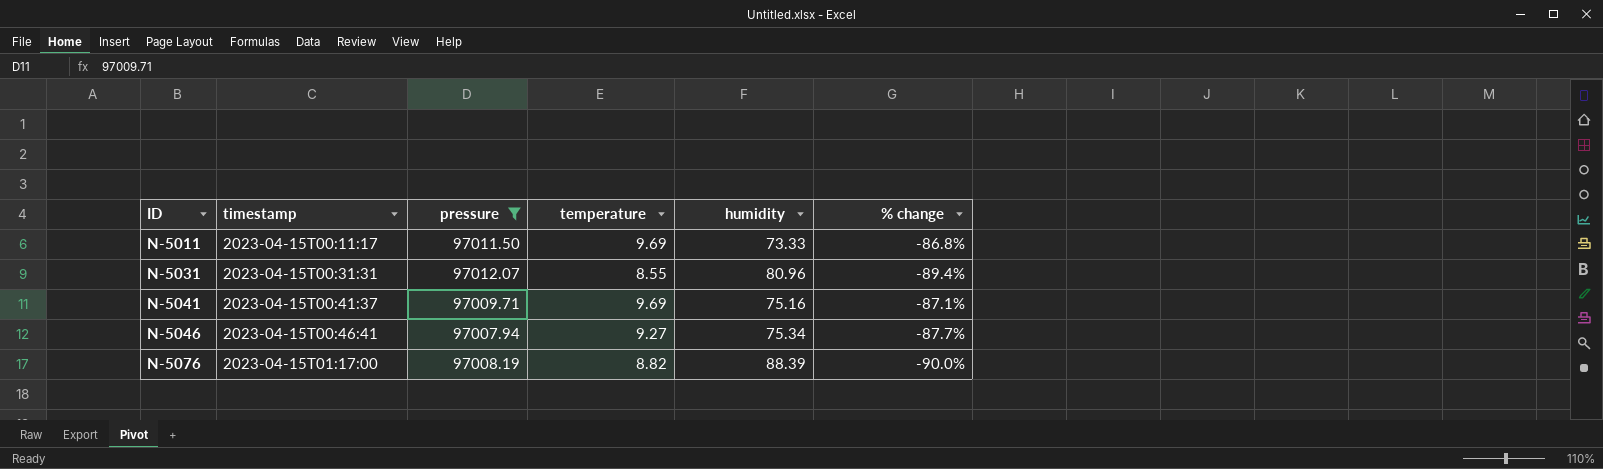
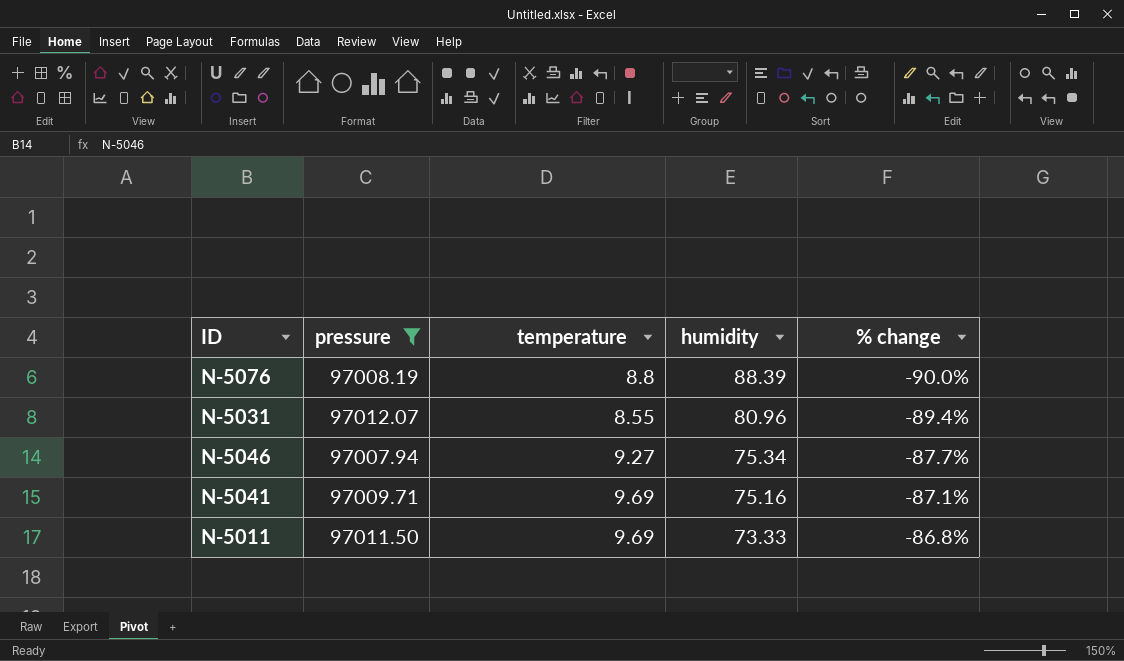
row order: ID ascending -> humidity descending
column timestamp | position: 2 -> none
N-5076 | temperature: 8.82 -> 8.8

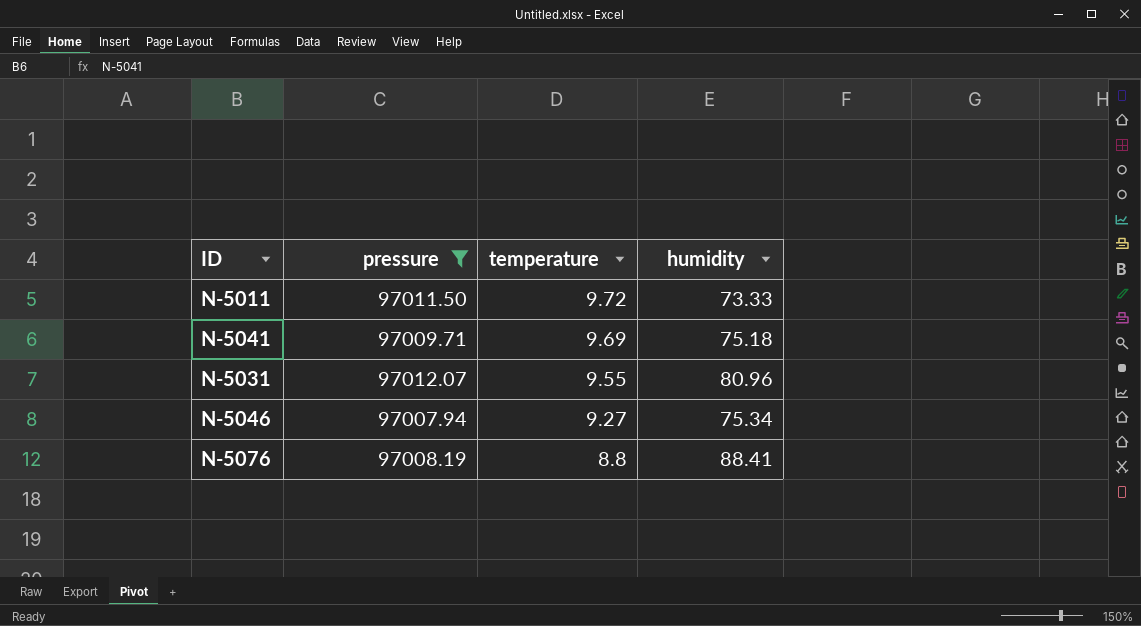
row order: humidity descending -> temperature descending
column % change | formula: ([temperature] - [humidity]) / [humidity] -> none
N-5011 | temperature: 9.69 -> 9.72
N-5041 | humidity: 75.16 -> 75.18
N-5031 | temperature: 8.55 -> 9.55
N-5076 | humidity: 88.39 -> 88.41

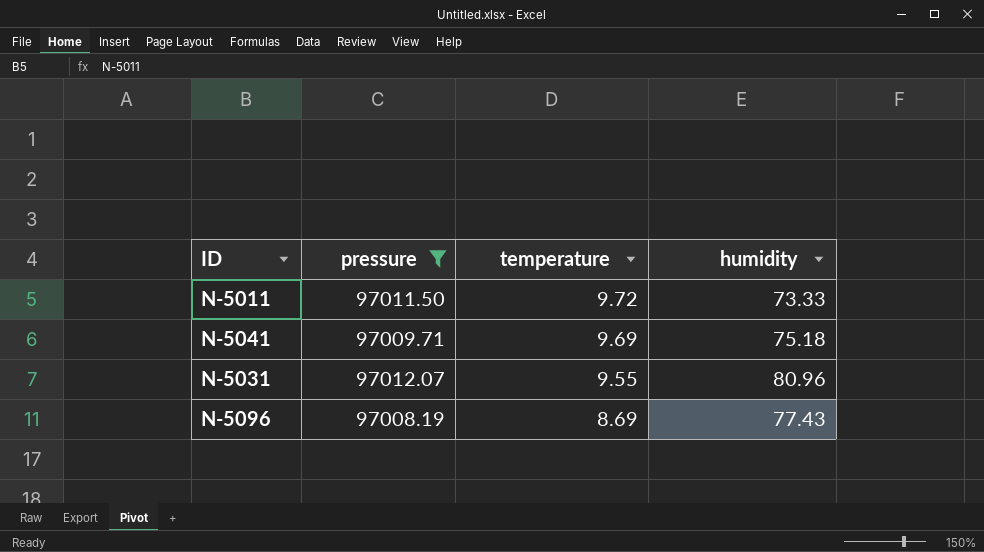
row N-5046: 97007.94 | 9.27 | 75.34 -> none
row N-5076: 97008.19 | 8.8 | 88.41 -> none
row N-5096: none -> 97008.19 | 8.69 | 77.43

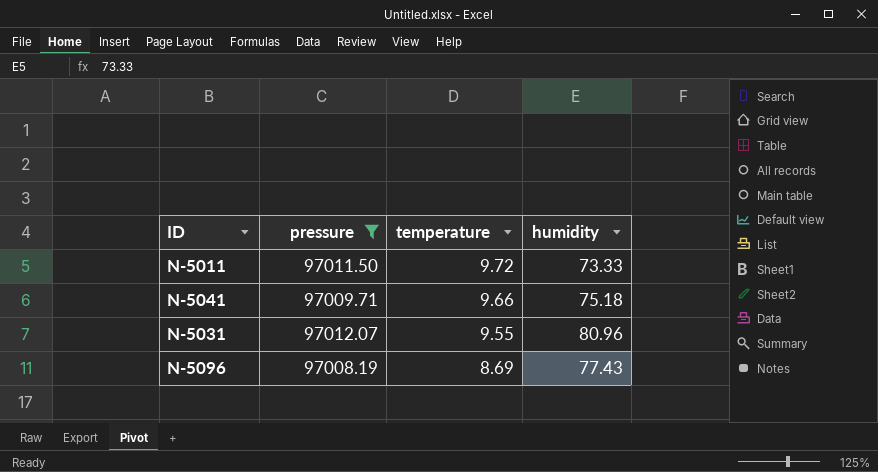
N-5041 | temperature: 9.69 -> 9.66

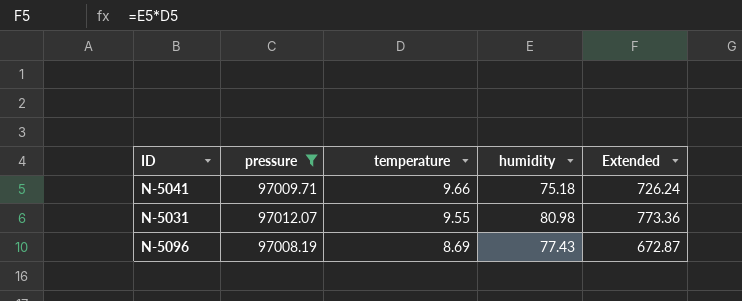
column Extended | formula: none -> [temperature] * [humidity]
row N-5011: 97011.50 | 9.72 | 73.33 -> none
N-5031 | humidity: 80.96 -> 80.98

